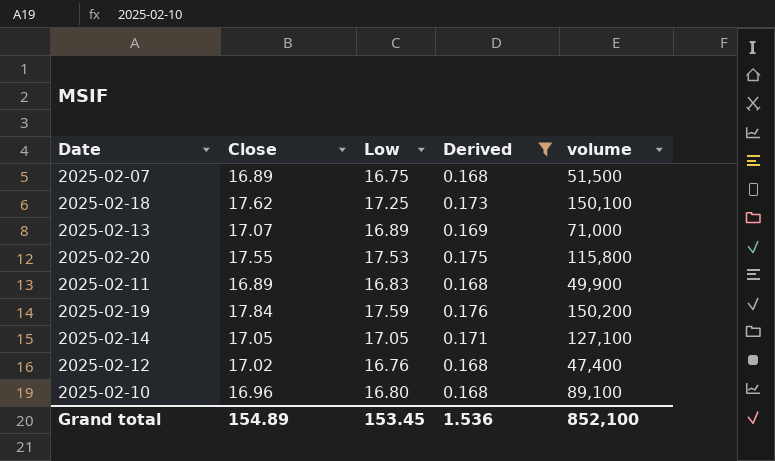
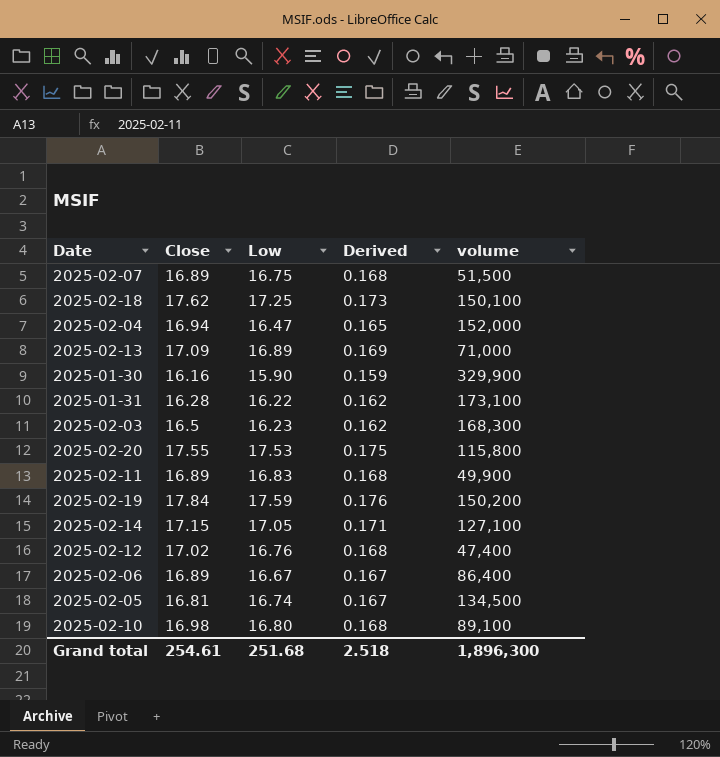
filter: Derived >= 0.168 -> none
2025-02-13 | Close: 17.07 -> 17.09
2025-02-14 | Close: 17.05 -> 17.15
2025-02-10 | Close: 16.96 -> 16.98
Grand total | Close: 154.89 -> 254.61
Grand total | Low: 153.45 -> 251.68
Grand total | Derived: 1.536 -> 2.518
Grand total | volume: 852,100 -> 1,896,300

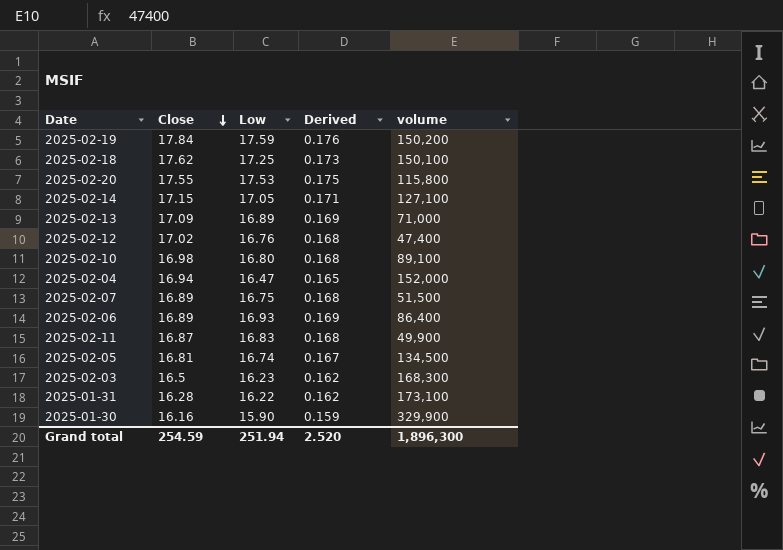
row order: none -> Close descending
2025-02-06 | Low: 16.67 -> 16.93
2025-02-06 | Derived: 0.167 -> 0.169
2025-02-11 | Close: 16.89 -> 16.87
Grand total | Close: 254.61 -> 254.59
Grand total | Low: 251.68 -> 251.94
Grand total | Derived: 2.518 -> 2.520

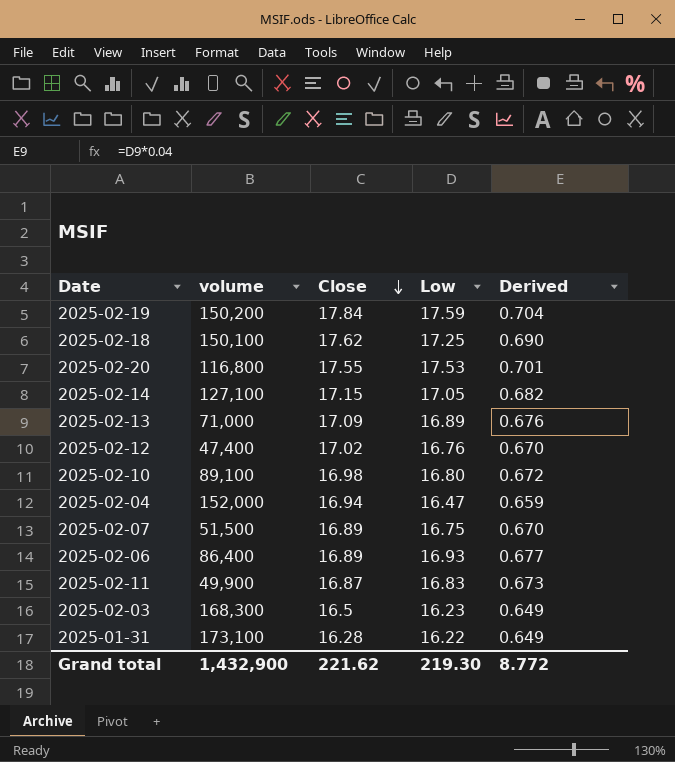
column volume | position: 5 -> 2
column Derived | formula: [Low] * 0.01 -> [Low] * 0.04
row 2025-02-05: 16.81 | 16.74 | 0.167 | 134,500 -> none
row 2025-01-30: 16.16 | 15.90 | 0.159 | 329,900 -> none
2025-02-20 | volume: 115,800 -> 116,800
Grand total | volume: 1,896,300 -> 1,432,900
Grand total | Close: 254.59 -> 221.62
Grand total | Low: 251.94 -> 219.30
Grand total | Derived: 2.520 -> 8.772

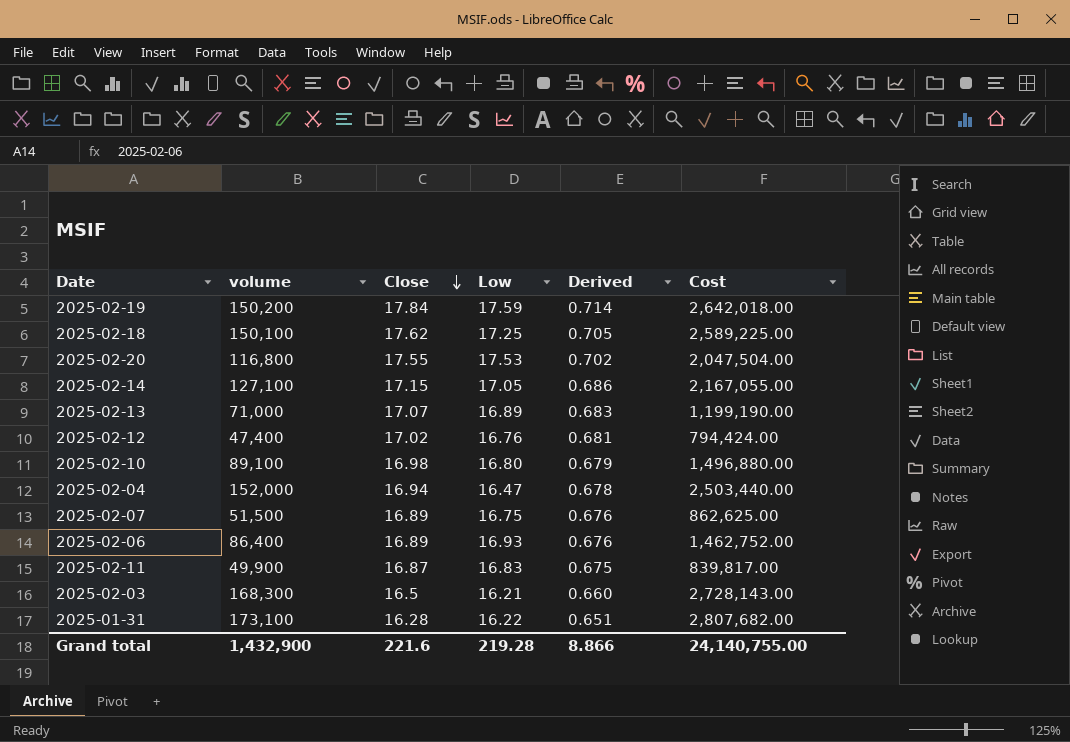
column Derived | formula: [Low] * 0.04 -> [Close] * 0.04
column Cost | formula: none -> [volume] * [Low]
2025-02-13 | Close: 17.09 -> 17.07
2025-02-03 | Low: 16.23 -> 16.21
Grand total | Close: 221.62 -> 221.6
Grand total | Low: 219.30 -> 219.28
Grand total | Derived: 8.772 -> 8.866

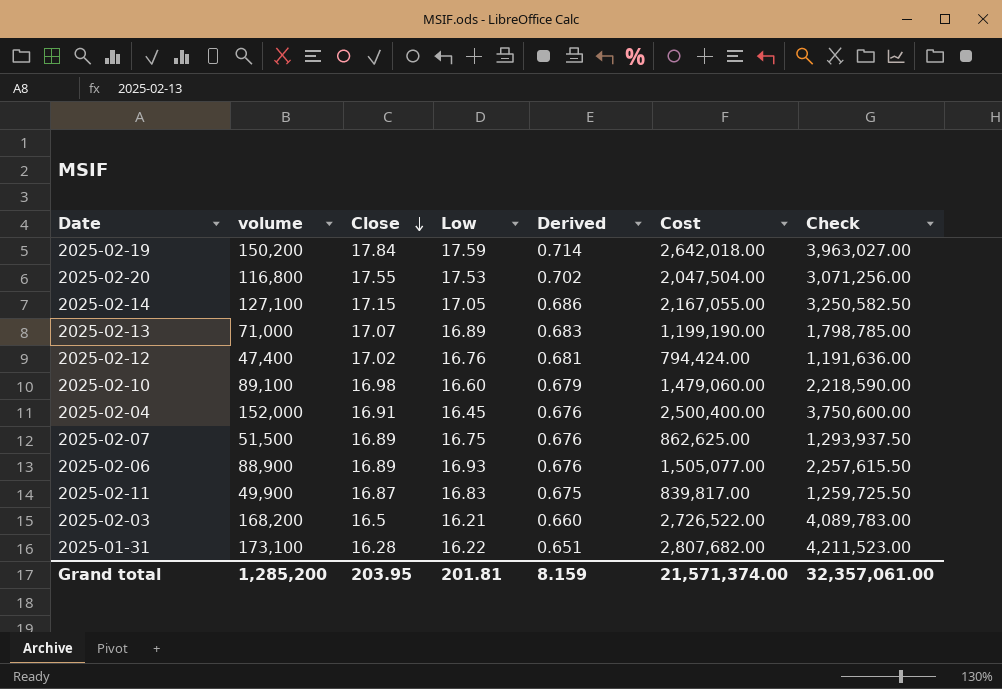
column Check | formula: none -> [Cost] * 1.5
row 2025-02-18: 150,100 | 17.62 | 17.25 | 0.705 | 2,589,225.00 -> none
2025-02-10 | Low: 16.80 -> 16.60
2025-02-10 | Cost: 1,496,880.00 -> 1,479,060.00
2025-02-04 | Close: 16.94 -> 16.91
2025-02-04 | Low: 16.47 -> 16.45
2025-02-04 | Derived: 0.678 -> 0.676
2025-02-04 | Cost: 2,503,440.00 -> 2,500,400.00
2025-02-06 | volume: 86,400 -> 88,900
2025-02-06 | Cost: 1,462,752.00 -> 1,505,077.00
2025-02-03 | volume: 168,300 -> 168,200
2025-02-03 | Cost: 2,728,143.00 -> 2,726,522.00
Grand total | volume: 1,432,900 -> 1,285,200
Grand total | Close: 221.6 -> 203.95
Grand total | Low: 219.28 -> 201.81
Grand total | Derived: 8.866 -> 8.159
Grand total | Cost: 24,140,755.00 -> 21,571,374.00

